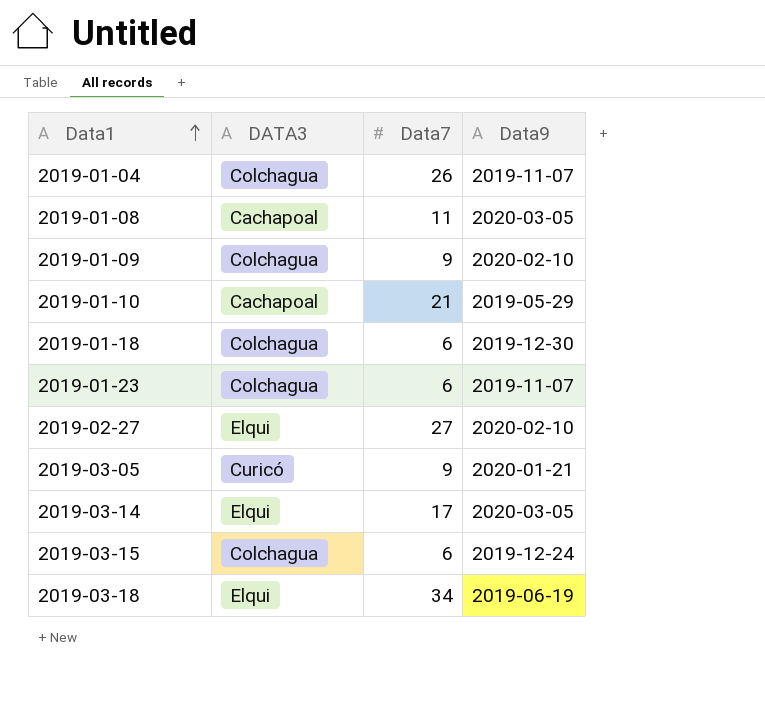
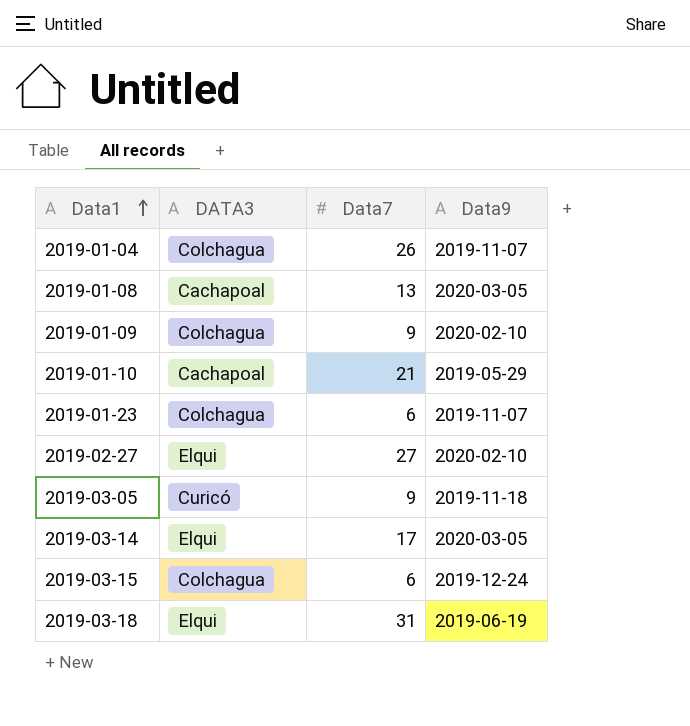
row 2019-01-18: Colchagua | 6 | 2019-12-30 -> none
2019-01-08 | Data7: 11 -> 13
2019-03-05 | Data9: 2020-01-21 -> 2019-11-18
2019-03-18 | Data7: 34 -> 31

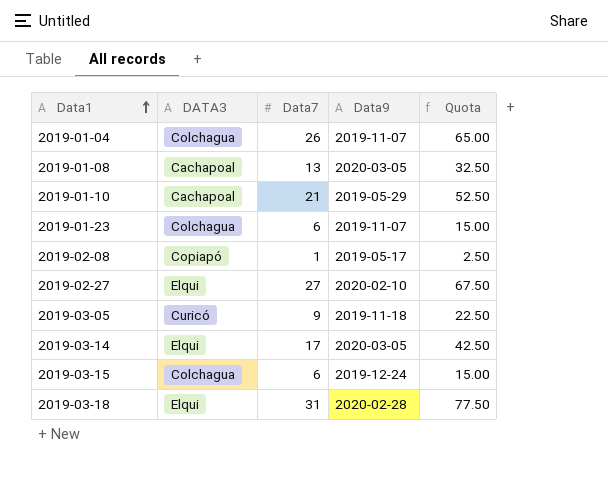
column Quota | formula: none -> [Data7] * 2.5
row 2019-01-09: Colchagua | 9 | 2020-02-10 -> none
row 2019-02-08: none -> Copiapó | 1 | 2019-05-17 | 2.50
2019-03-18 | Data9: 2019-06-19 -> 2020-02-28

